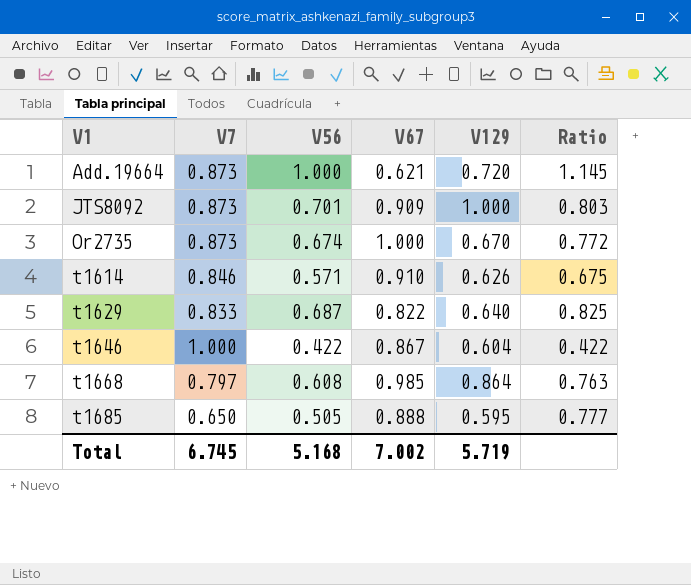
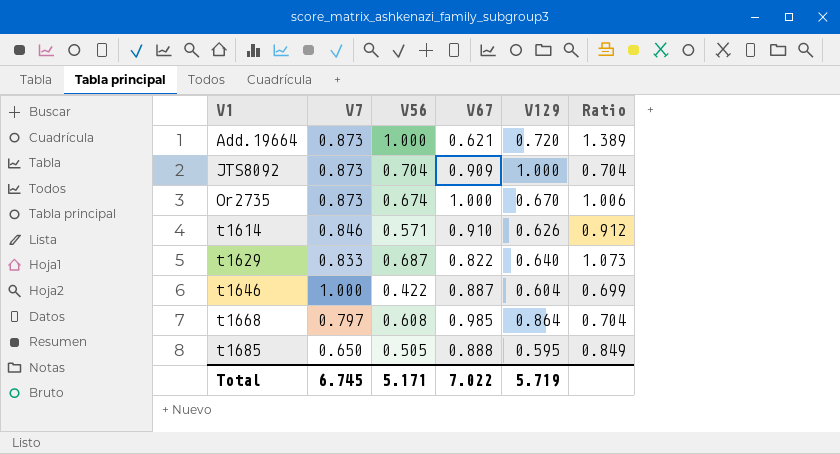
column Ratio | formula: [V56] / [V7] -> [V56] / [V129]
JTS8092 | V56: 0.701 -> 0.704
t1646 | V67: 0.867 -> 0.887
Total | V56: 5.168 -> 5.171
Total | V67: 7.002 -> 7.022

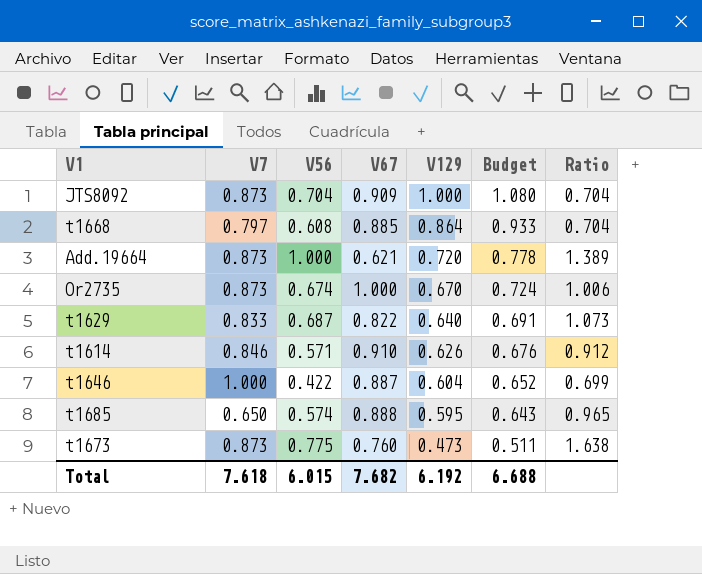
row order: V1 ascending -> V129 descending
column Budget | formula: none -> [V129] * 1.08
t1668 | V67: 0.985 -> 0.885
t1685 | V56: 0.505 -> 0.574
t1685 | Ratio: 0.849 -> 0.965
row t1673: none -> 0.873 | 0.775 | 0.760 | 0.473 | 0.511 | 1.638
Total | V7: 6.745 -> 7.618
Total | V56: 5.171 -> 6.015
Total | V67: 7.022 -> 7.682
Total | V129: 5.719 -> 6.192

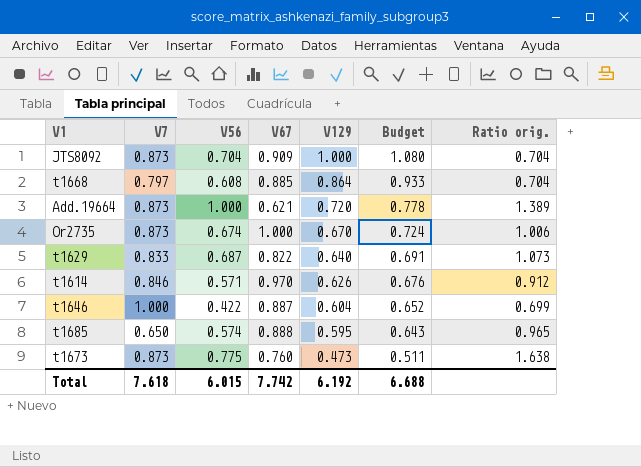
column name: Ratio -> Ratio orig.
t1614 | V67: 0.910 -> 0.970
Total | V67: 7.682 -> 7.742

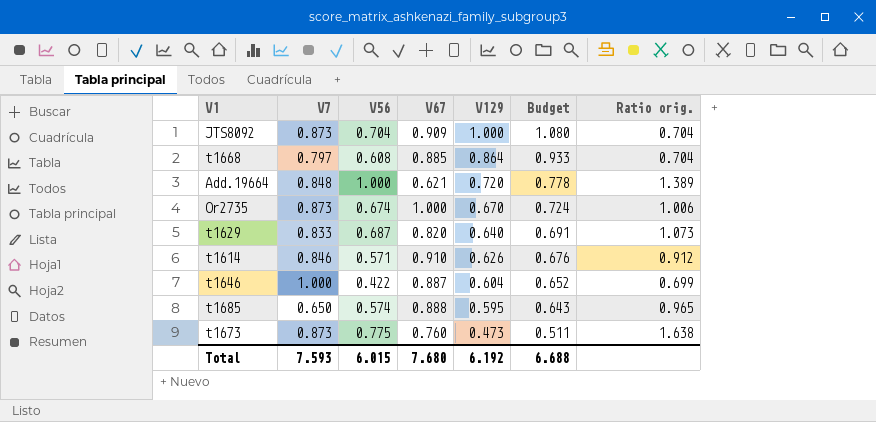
Add.19664 | V7: 0.873 -> 0.848
t1629 | V67: 0.822 -> 0.820
t1614 | V67: 0.970 -> 0.910
Total | V7: 7.618 -> 7.593
Total | V67: 7.742 -> 7.680

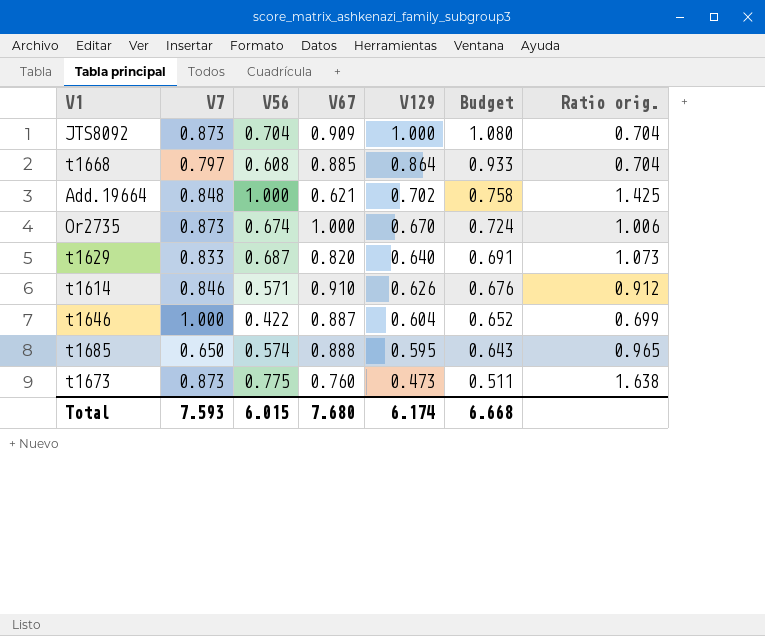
Add.19664 | V129: 0.720 -> 0.702
Add.19664 | Budget: 0.778 -> 0.758
Add.19664 | Ratio orig.: 1.389 -> 1.425
Total | V129: 6.192 -> 6.174
Total | Budget: 6.688 -> 6.668

